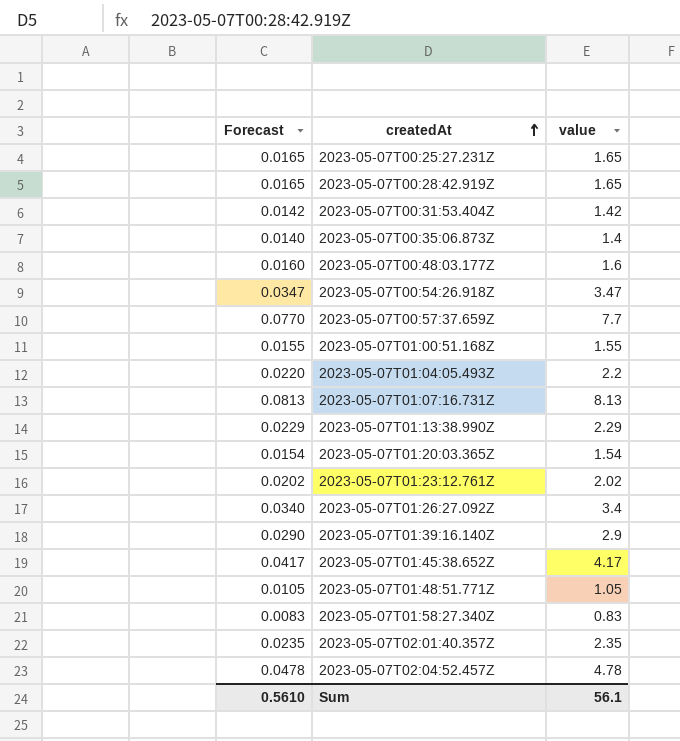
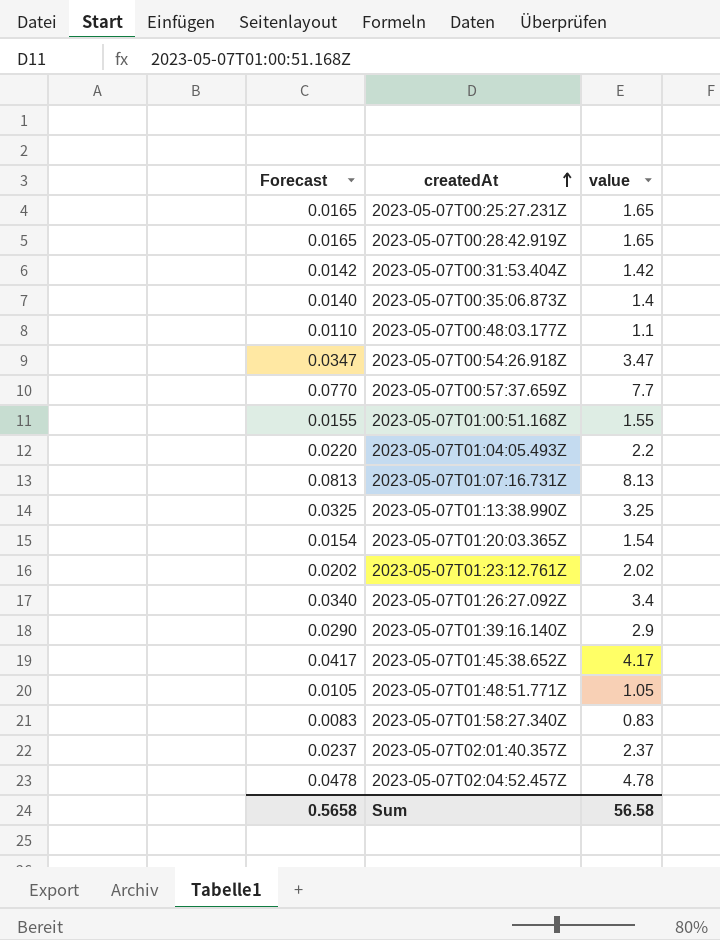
2023-05-07T00:48:03.177Z | Forecast: 0.0160 -> 0.0110
2023-05-07T00:48:03.177Z | value: 1.6 -> 1.1
2023-05-07T01:13:38.990Z | Forecast: 0.0229 -> 0.0325
2023-05-07T01:13:38.990Z | value: 2.29 -> 3.25
2023-05-07T02:01:40.357Z | Forecast: 0.0235 -> 0.0237
2023-05-07T02:01:40.357Z | value: 2.35 -> 2.37
Sum | Forecast: 0.5610 -> 0.5658
Sum | value: 56.1 -> 56.58

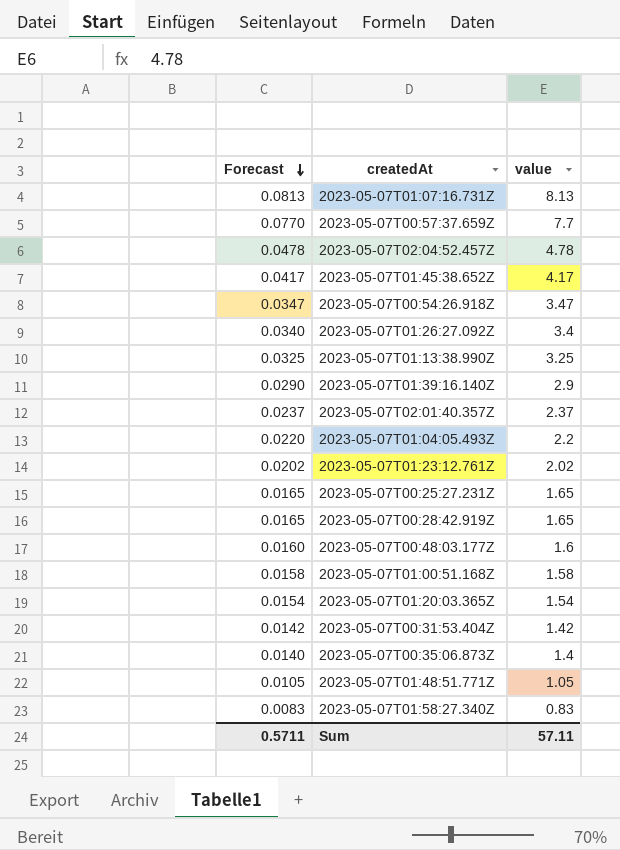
row order: createdAt ascending -> Forecast descending
2023-05-07T00:48:03.177Z | Forecast: 0.0110 -> 0.0160
2023-05-07T00:48:03.177Z | value: 1.1 -> 1.6
2023-05-07T01:00:51.168Z | Forecast: 0.0155 -> 0.0158
2023-05-07T01:00:51.168Z | value: 1.55 -> 1.58
Sum | Forecast: 0.5658 -> 0.5711
Sum | value: 56.58 -> 57.11

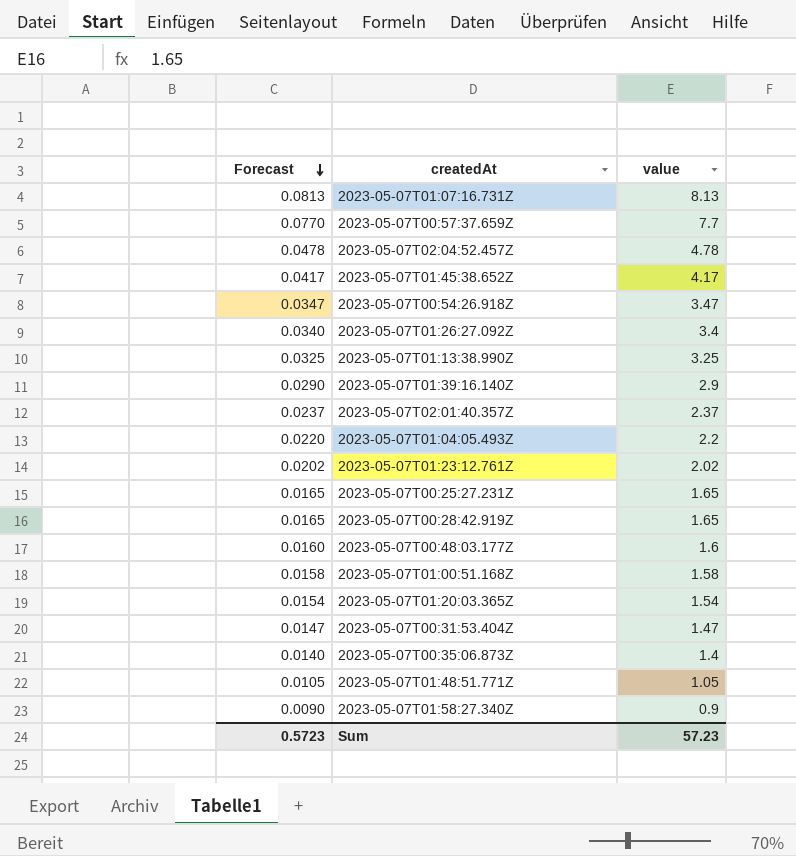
2023-05-07T00:31:53.404Z | Forecast: 0.0142 -> 0.0147
2023-05-07T00:31:53.404Z | value: 1.42 -> 1.47
2023-05-07T01:58:27.340Z | Forecast: 0.0083 -> 0.0090
2023-05-07T01:58:27.340Z | value: 0.83 -> 0.9
Sum | Forecast: 0.5711 -> 0.5723
Sum | value: 57.11 -> 57.23

